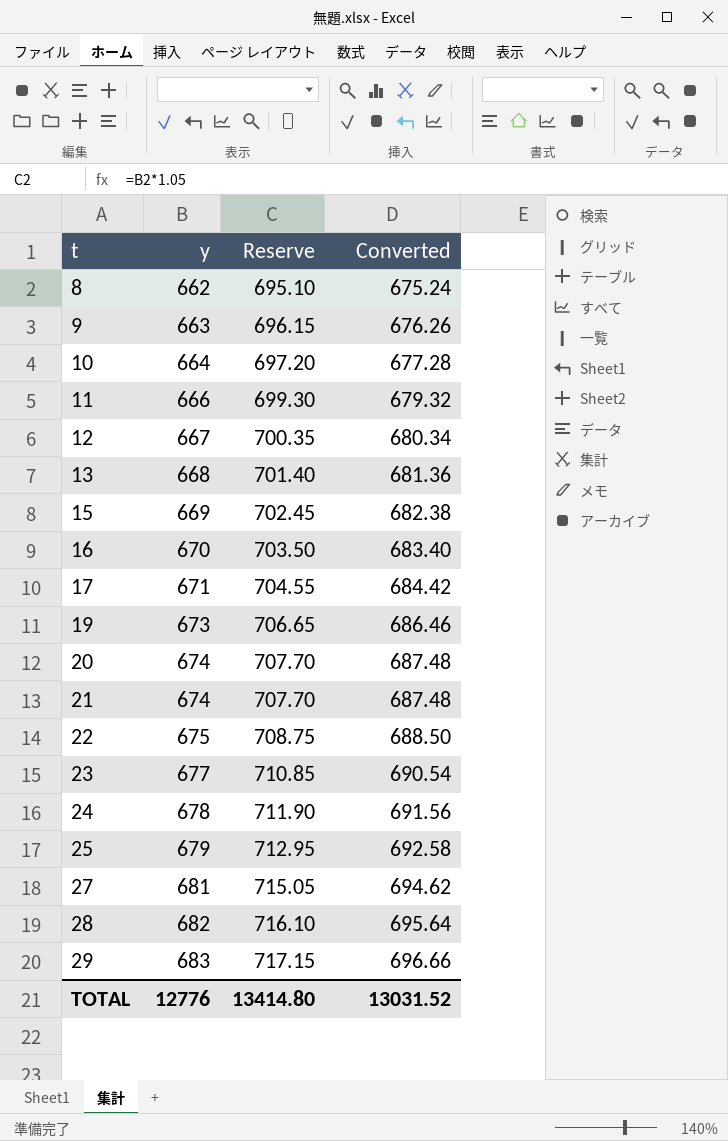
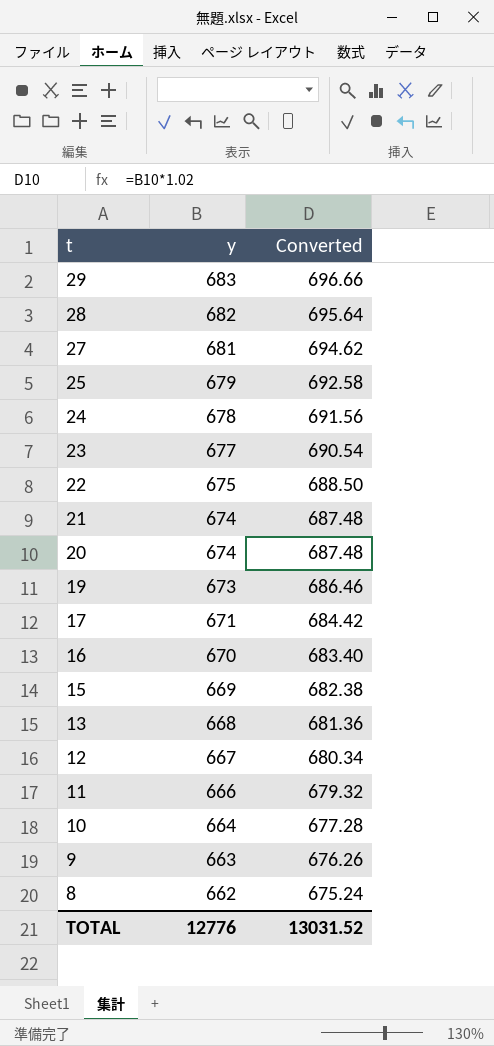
row order: t ascending -> t descending
column Reserve | formula: [y] * 1.05 -> none

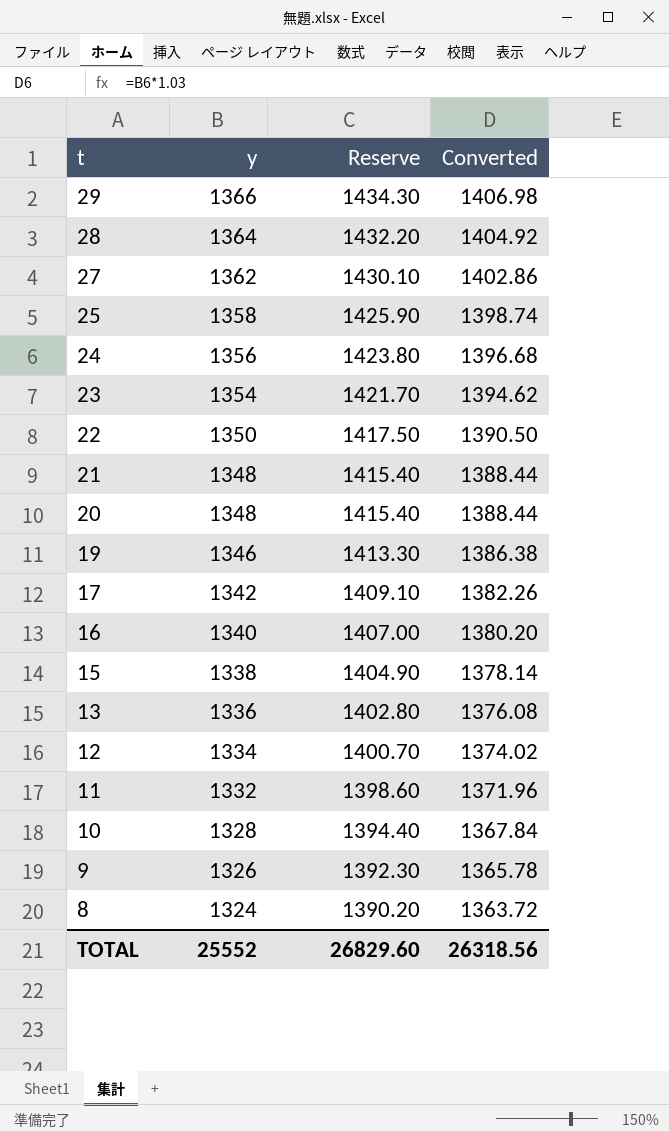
column Reserve | formula: none -> [y] * 1.05
column Converted | formula: [y] * 1.02 -> [y] * 1.03
29 | y: 683 -> 1366
28 | y: 682 -> 1364
27 | y: 681 -> 1362
25 | y: 679 -> 1358
24 | y: 678 -> 1356
23 | y: 677 -> 1354
22 | y: 675 -> 1350
21 | y: 674 -> 1348
20 | y: 674 -> 1348
19 | y: 673 -> 1346
17 | y: 671 -> 1342
16 | y: 670 -> 1340
15 | y: 669 -> 1338
13 | y: 668 -> 1336
12 | y: 667 -> 1334
11 | y: 666 -> 1332
10 | y: 664 -> 1328
9 | y: 663 -> 1326
8 | y: 662 -> 1324
TOTAL | y: 12776 -> 25552
TOTAL | Converted: 13031.52 -> 26318.56

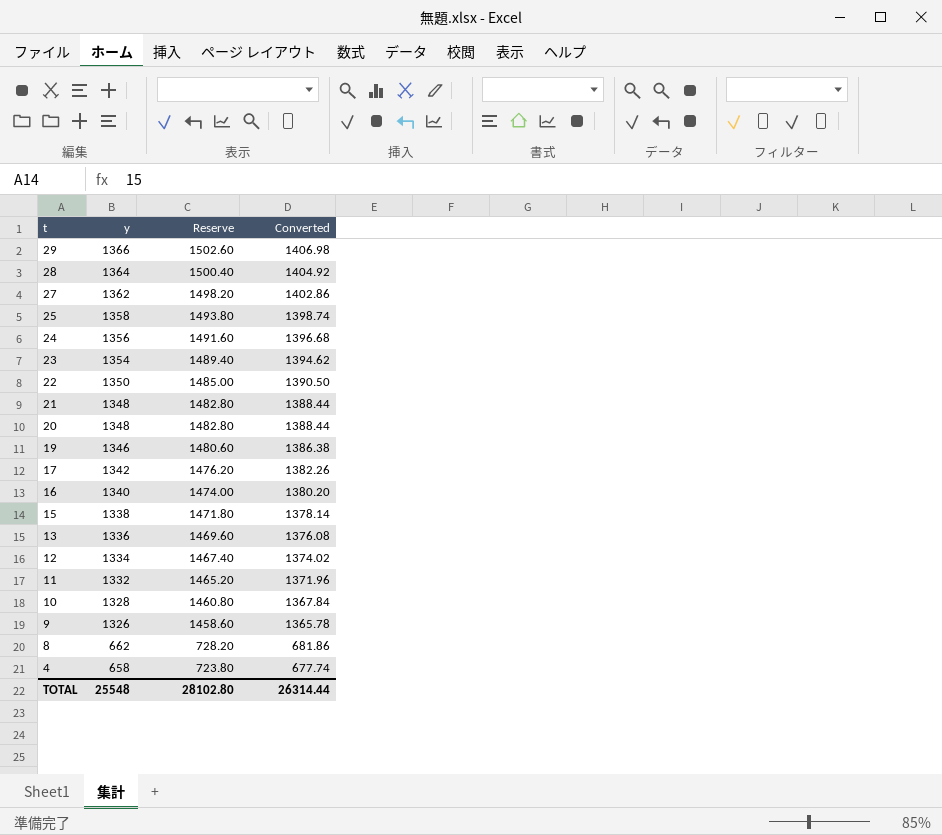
column Reserve | formula: [y] * 1.05 -> [y] * 1.1
8 | y: 1324 -> 662
8 | Converted: 1363.72 -> 681.86
row 4: none -> 658 | 723.80 | 677.74
TOTAL | y: 25552 -> 25548
TOTAL | Reserve: 26829.60 -> 28102.80
TOTAL | Converted: 26318.56 -> 26314.44

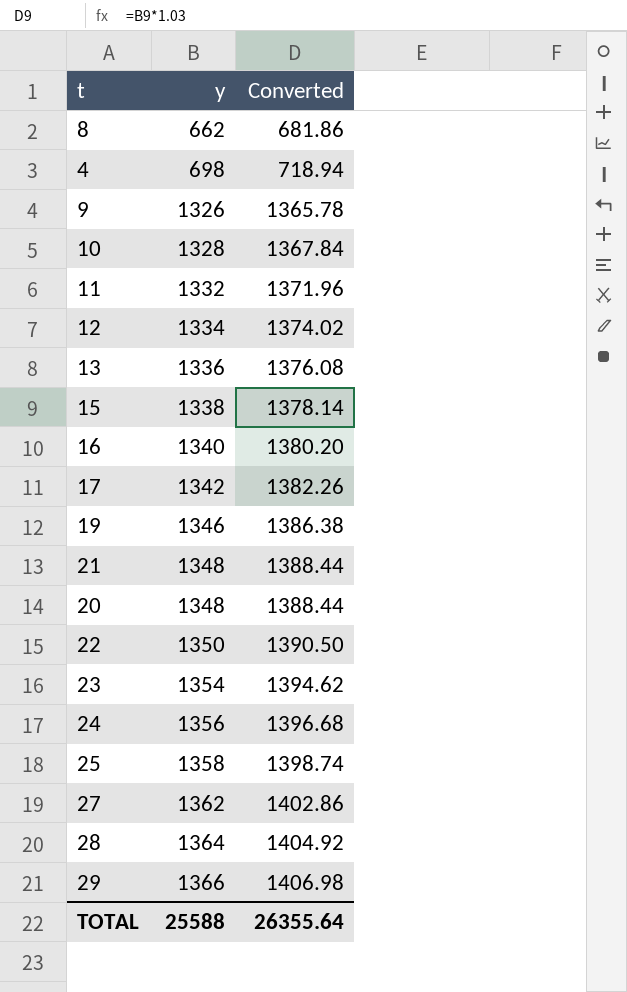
row order: t descending -> y ascending
column Reserve | formula: [y] * 1.1 -> none
4 | y: 658 -> 698
4 | Converted: 677.74 -> 718.94
TOTAL | y: 25548 -> 25588
TOTAL | Converted: 26314.44 -> 26355.64

